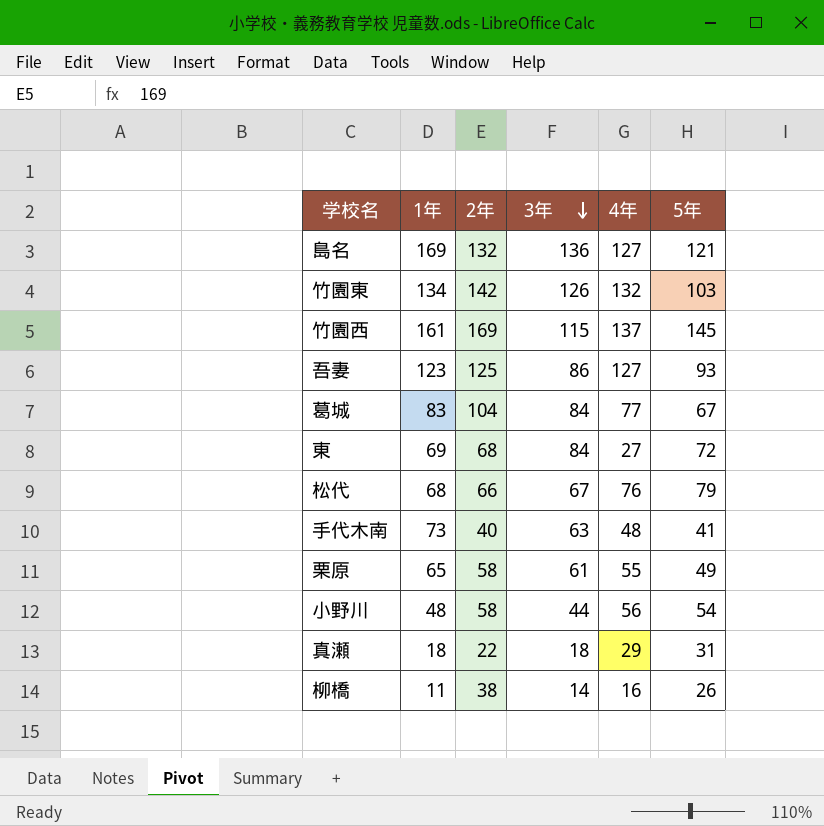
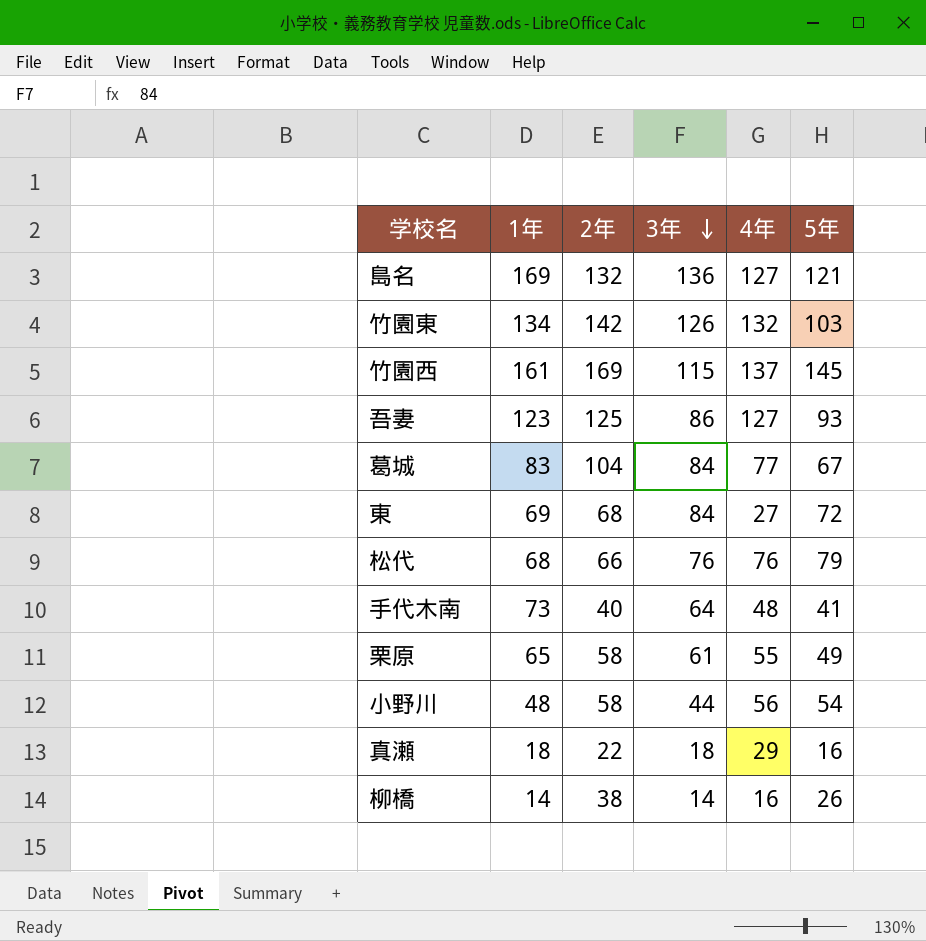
松代 | 3年: 67 -> 76
手代木南 | 3年: 63 -> 64
真瀬 | 5年: 31 -> 16
柳橋 | 1年: 11 -> 14

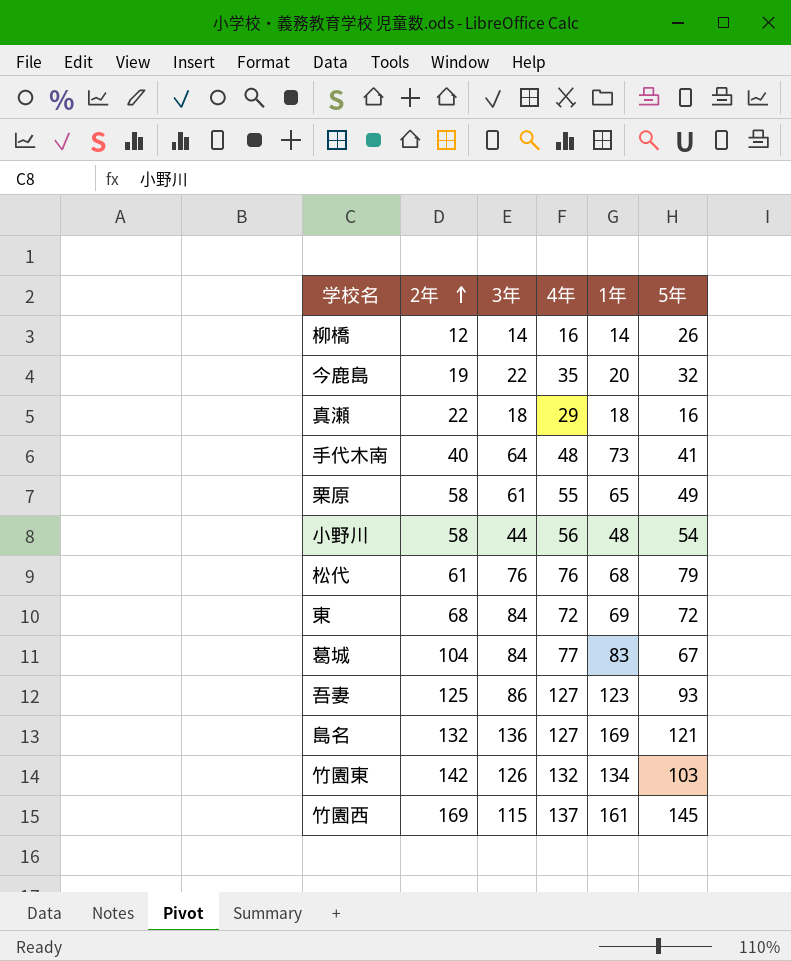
row order: 3年 descending -> 2年 ascending
column 1年 | position: 2 -> 5
柳橋 | 2年: 38 -> 12
row 今鹿島: none -> 19 | 22 | 35 | 20 | 32
松代 | 2年: 66 -> 61
東 | 4年: 27 -> 72

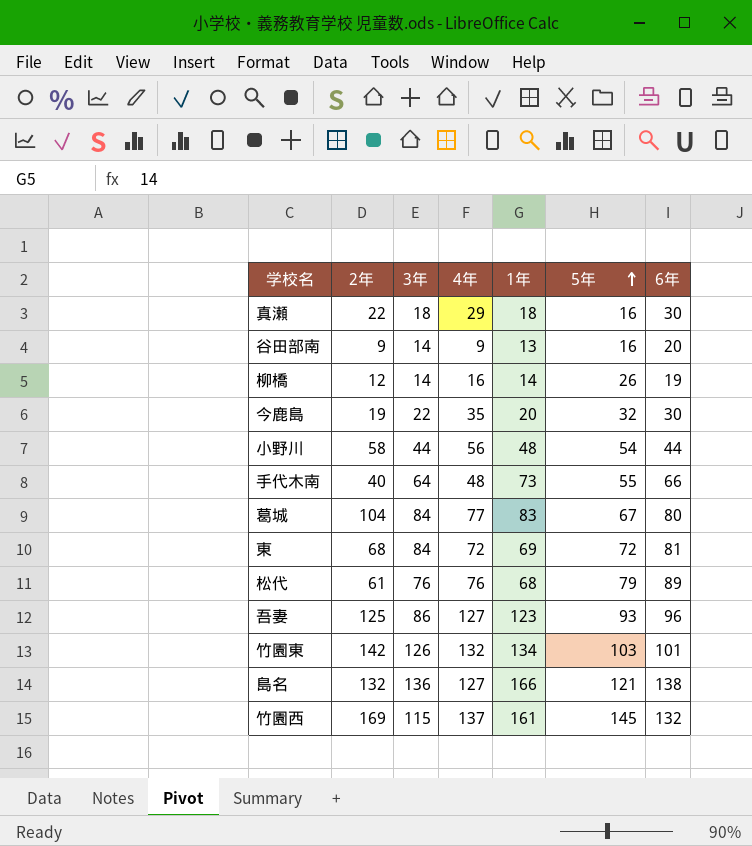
row order: 2年 ascending -> 5年 ascending
column 6年 | position: none -> 7
row 栗原: 58 | 61 | 55 | 65 | 49 -> none
row 谷田部南: none -> 9 | 14 | 9 | 13 | 16 | 20
手代木南 | 5年: 41 -> 55
島名 | 1年: 169 -> 166

